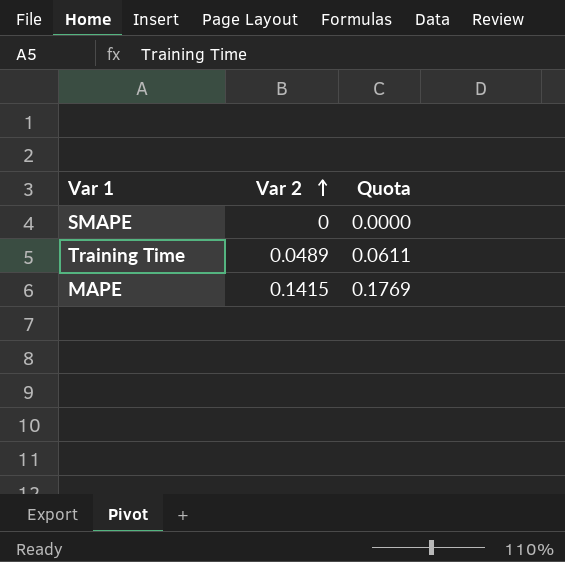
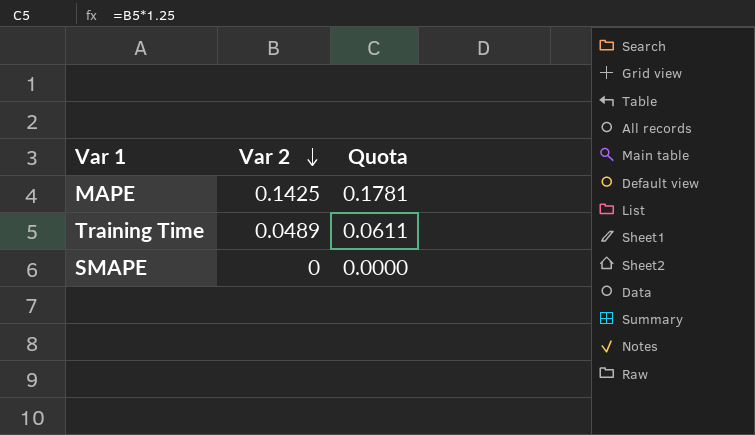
row order: Var 2 ascending -> Var 2 descending
MAPE | Var 2: 0.1415 -> 0.1425
MAPE | Quota: 0.1769 -> 0.1781

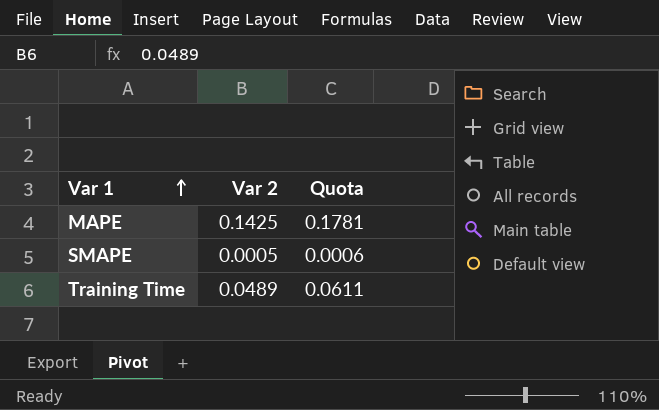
row order: Var 2 descending -> Var 1 ascending
SMAPE | Var 2: 0 -> 0.0005
SMAPE | Quota: 0.0000 -> 0.0006

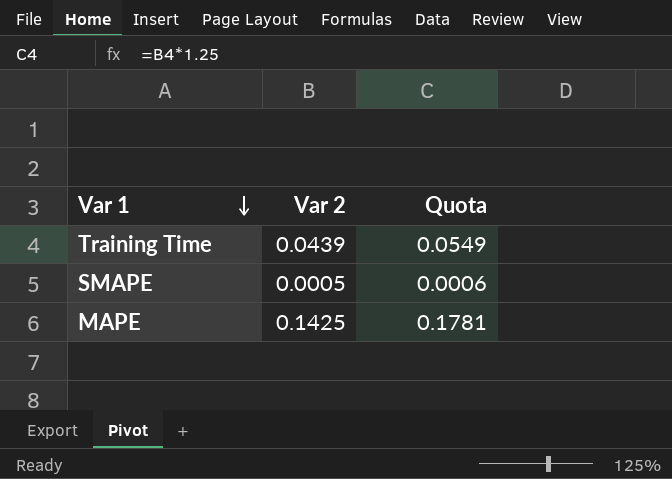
row order: Var 1 ascending -> Var 1 descending
Training Time | Var 2: 0.0489 -> 0.0439
Training Time | Quota: 0.0611 -> 0.0549

